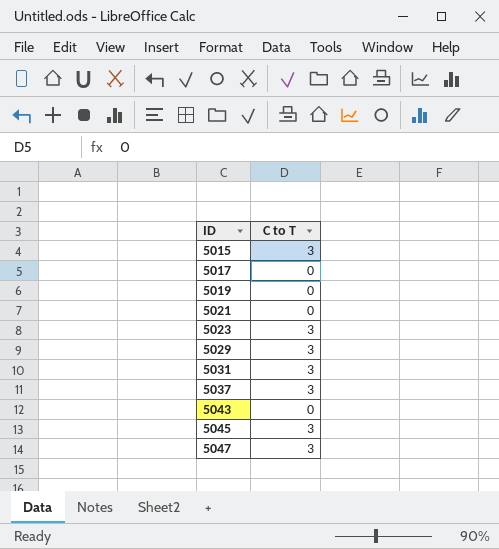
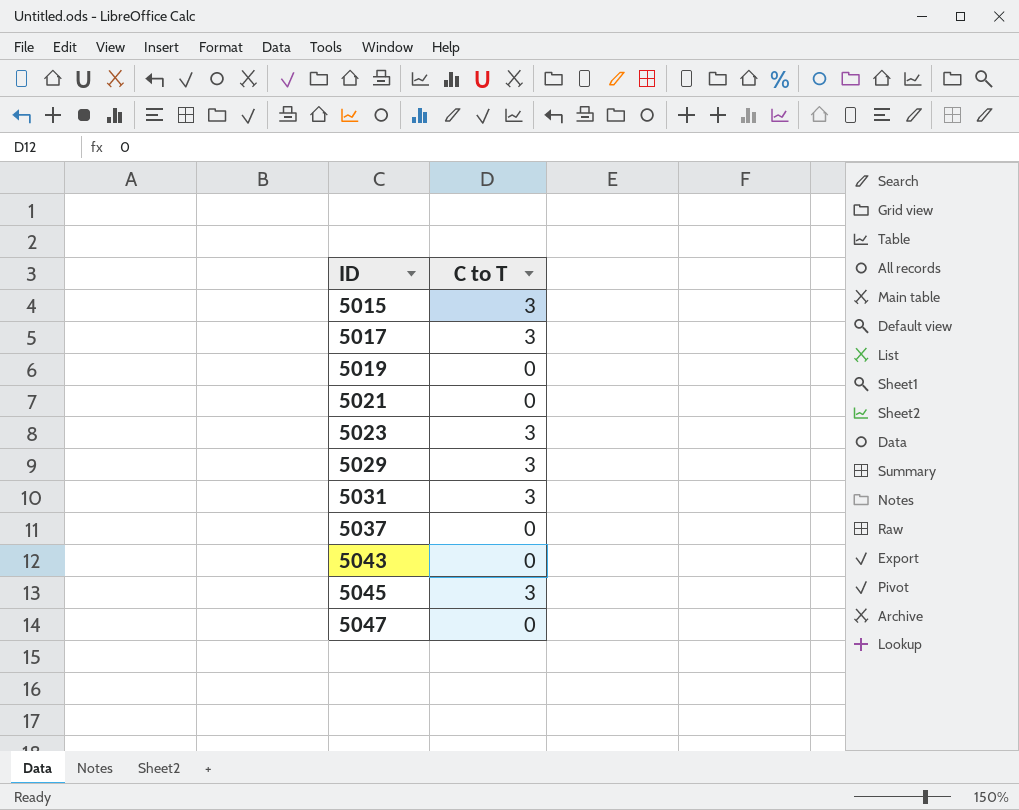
5017 | C to T: 0 -> 3
5037 | C to T: 3 -> 0
5047 | C to T: 3 -> 0

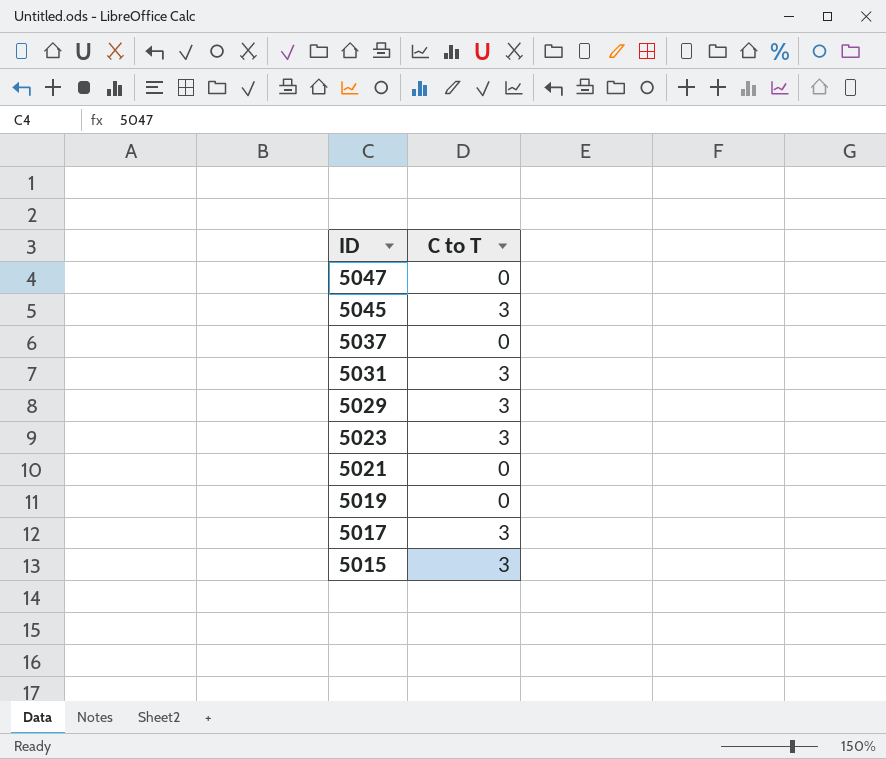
row order: ID ascending -> ID descending
row 5043: 0 -> none

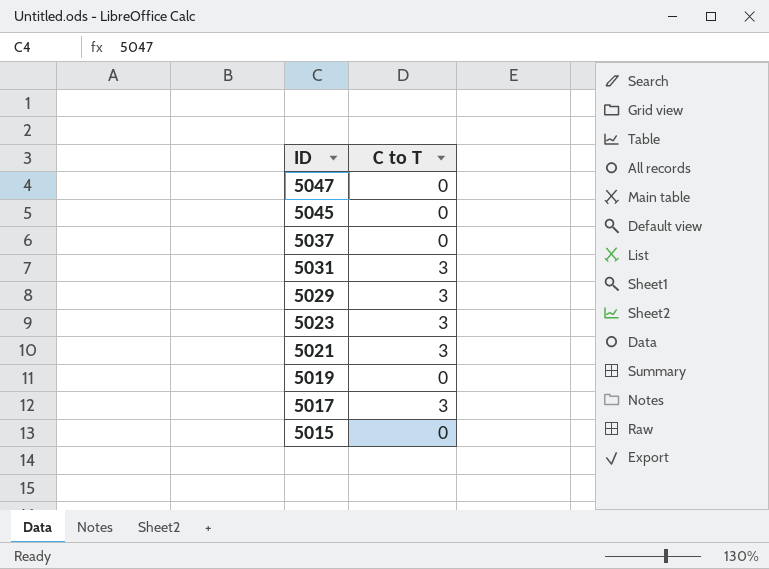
5045 | C to T: 3 -> 0
5021 | C to T: 0 -> 3
5015 | C to T: 3 -> 0

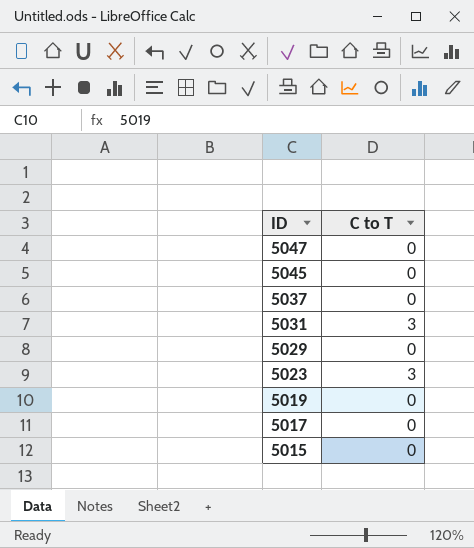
row 5021: 3 -> none
5029 | C to T: 3 -> 0
5017 | C to T: 3 -> 0

